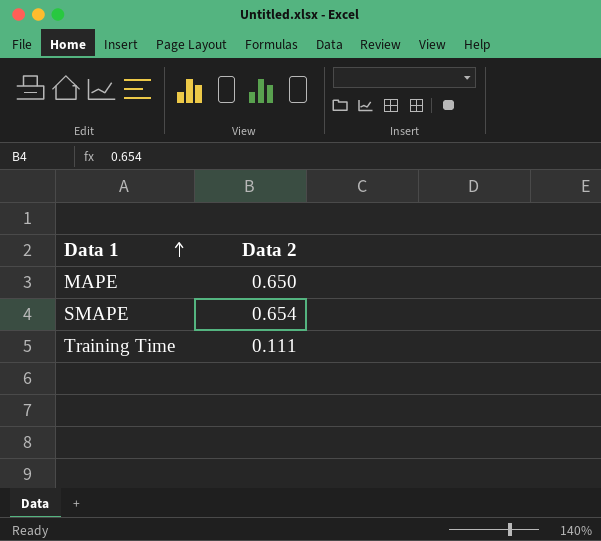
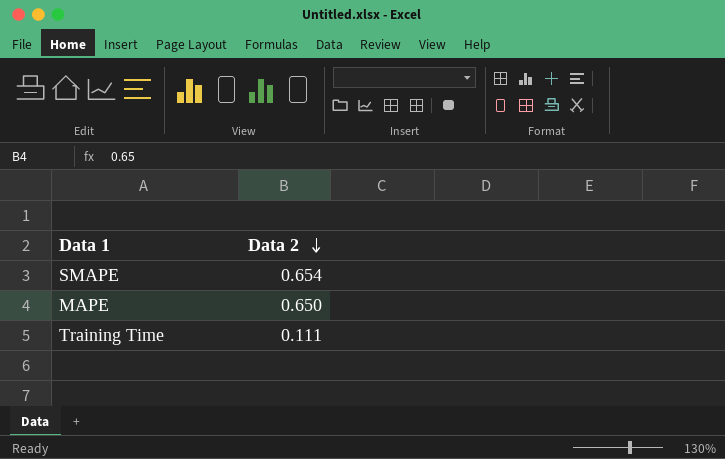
row order: Data 1 ascending -> Data 2 descending

